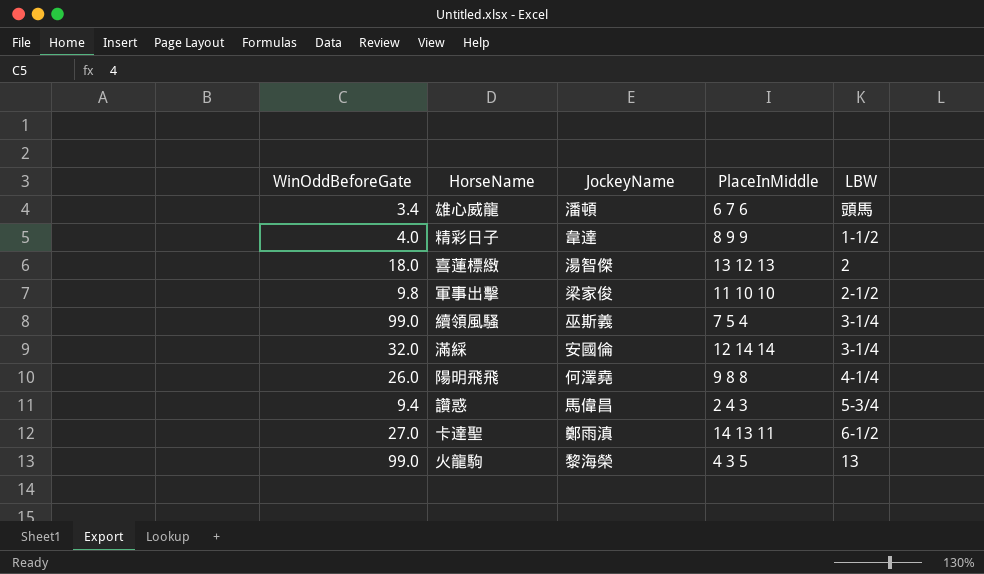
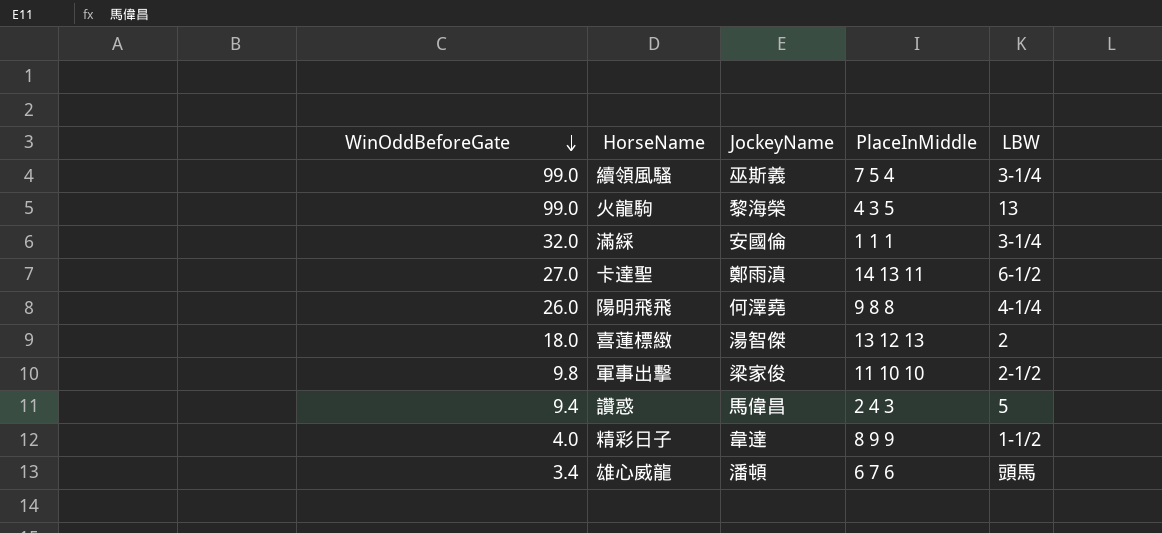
row order: none -> WinOddBeforeGate descending
滿綵 | PlaceInMiddle: 12 14 14 -> 1 1 1
讚惑 | LBW: 5-3/4 -> 5

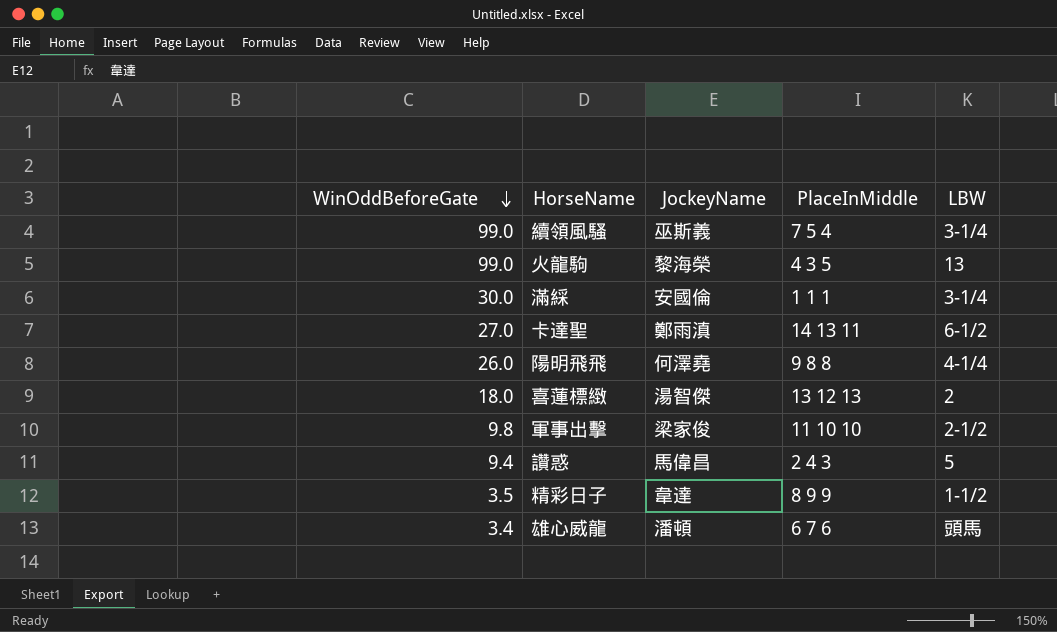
滿綵 | WinOddBeforeGate: 32.0 -> 30.0
精彩日子 | WinOddBeforeGate: 4.0 -> 3.5

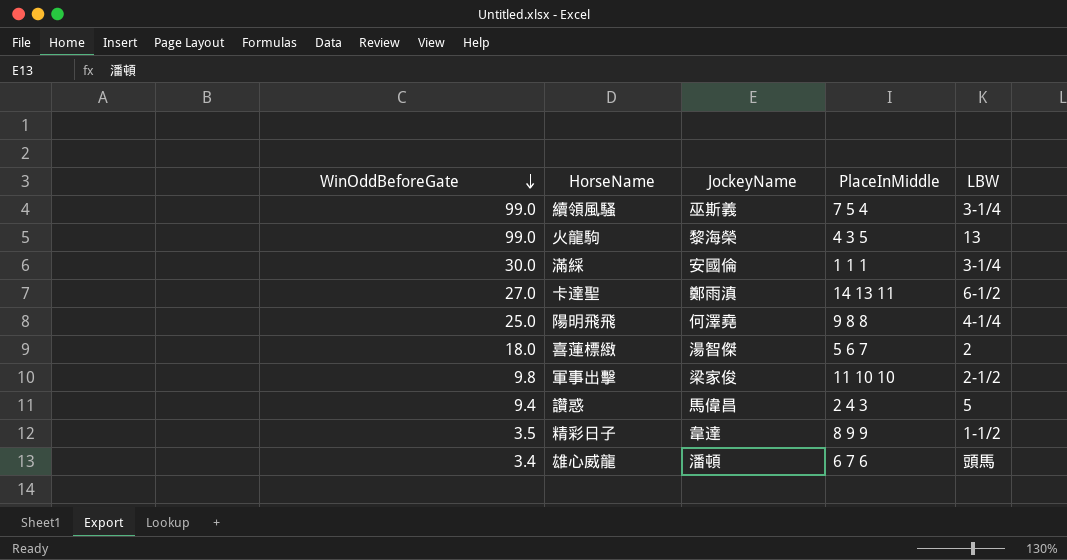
陽明飛飛 | WinOddBeforeGate: 26.0 -> 25.0
喜蓮標緻 | PlaceInMiddle: 13 12 13 -> 5 6 7

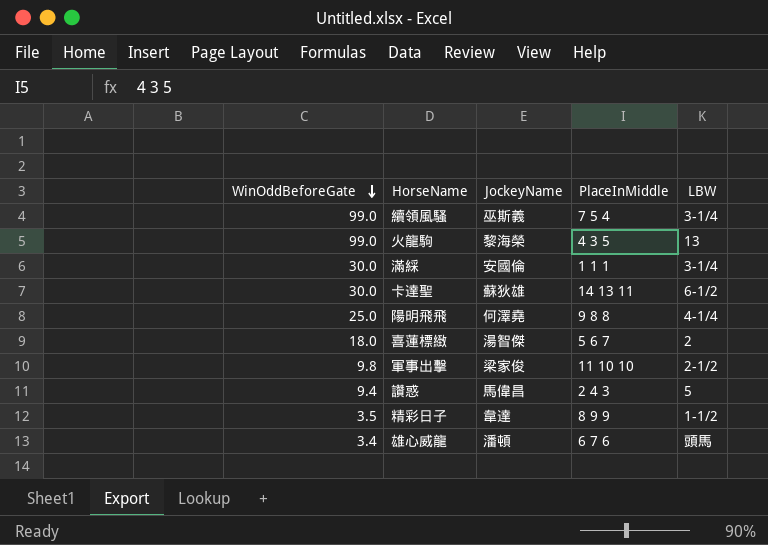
卡達聖 | WinOddBeforeGate: 27.0 -> 30.0
卡達聖 | JockeyName: 鄭雨滇 -> 蘇狄雄

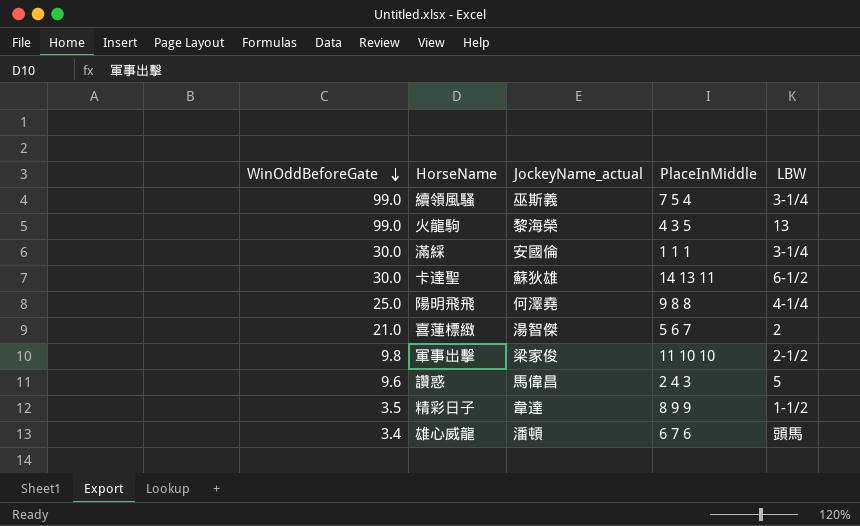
column name: JockeyName -> JockeyName_actual
喜蓮標緻 | WinOddBeforeGate: 18.0 -> 21.0
讚惑 | WinOddBeforeGate: 9.4 -> 9.6

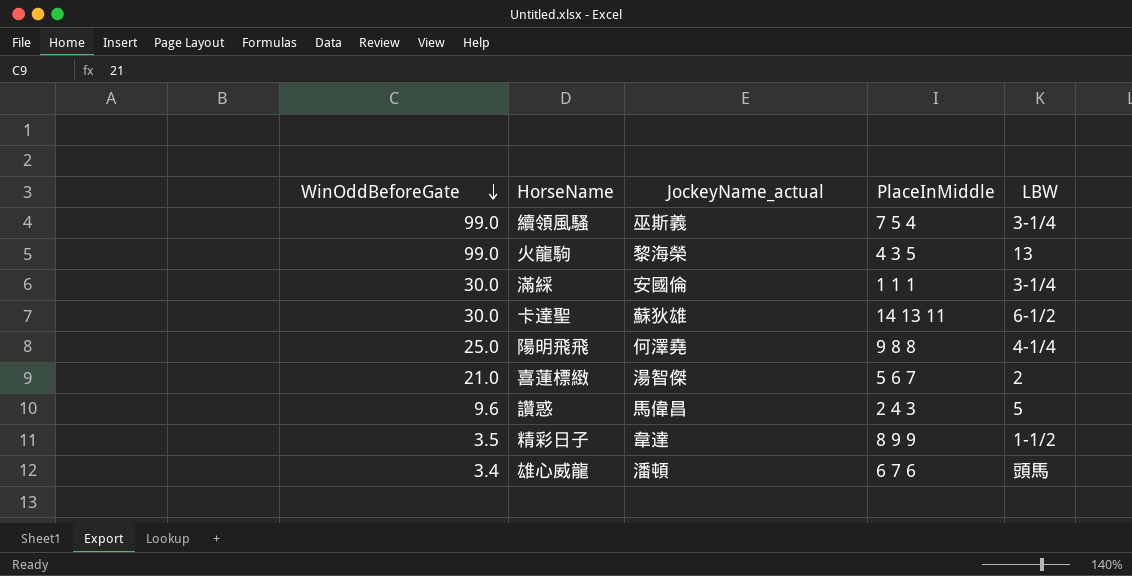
row 軍事出擊: 9.8 | 梁家俊 | 11 10 10 | 2-1/2 -> none

